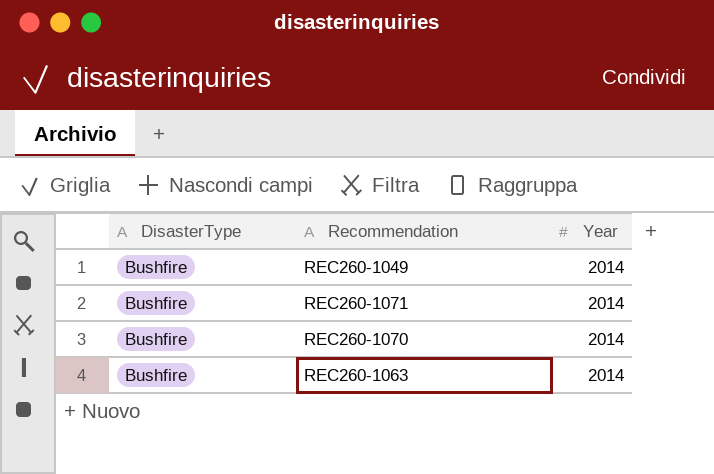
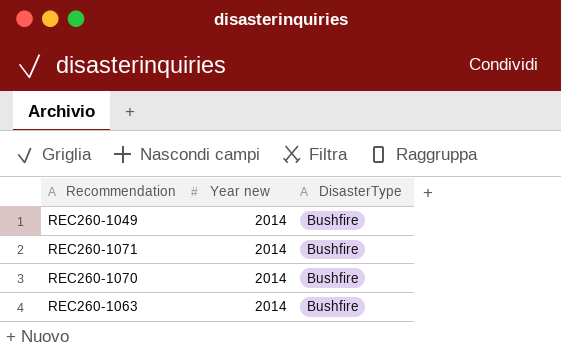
column name: Year -> Year new
column DisasterType | position: 1 -> 3

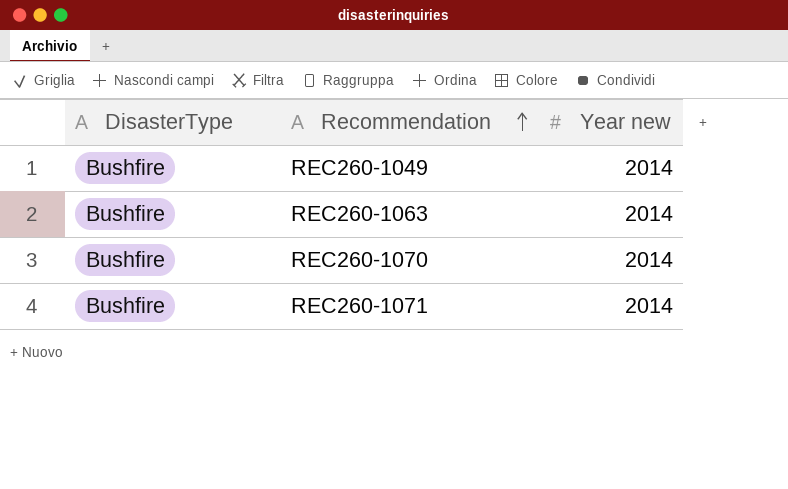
row order: none -> Recommendation ascending
column DisasterType | position: 3 -> 1

